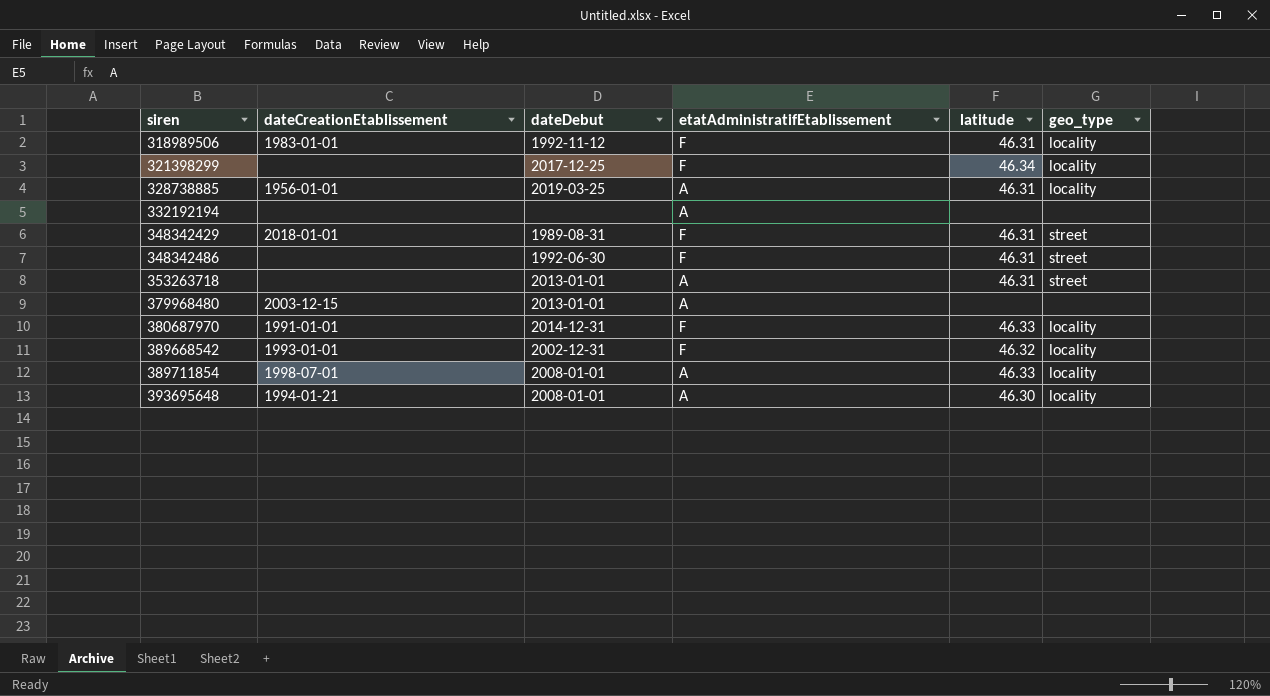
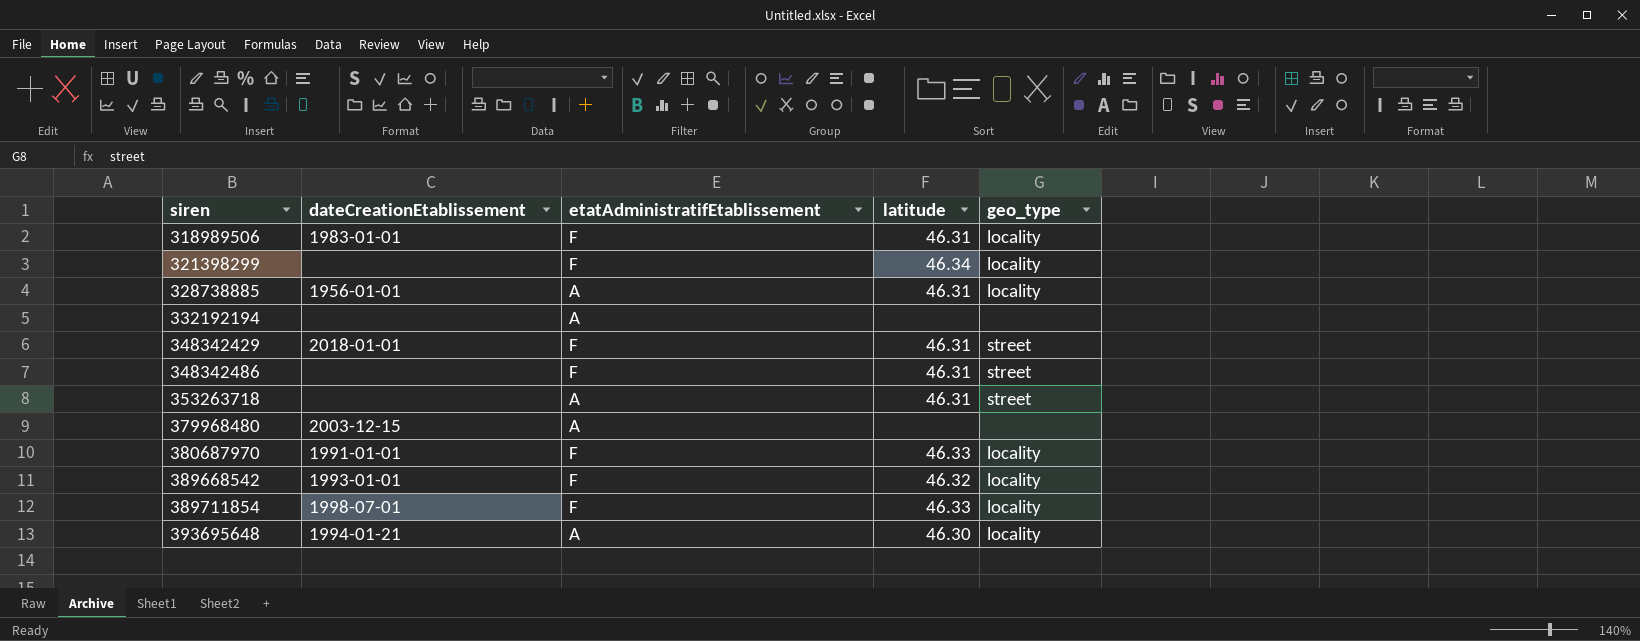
column dateDebut | position: 3 -> none
389711854 | etatAdministratifEtablissement: A -> F

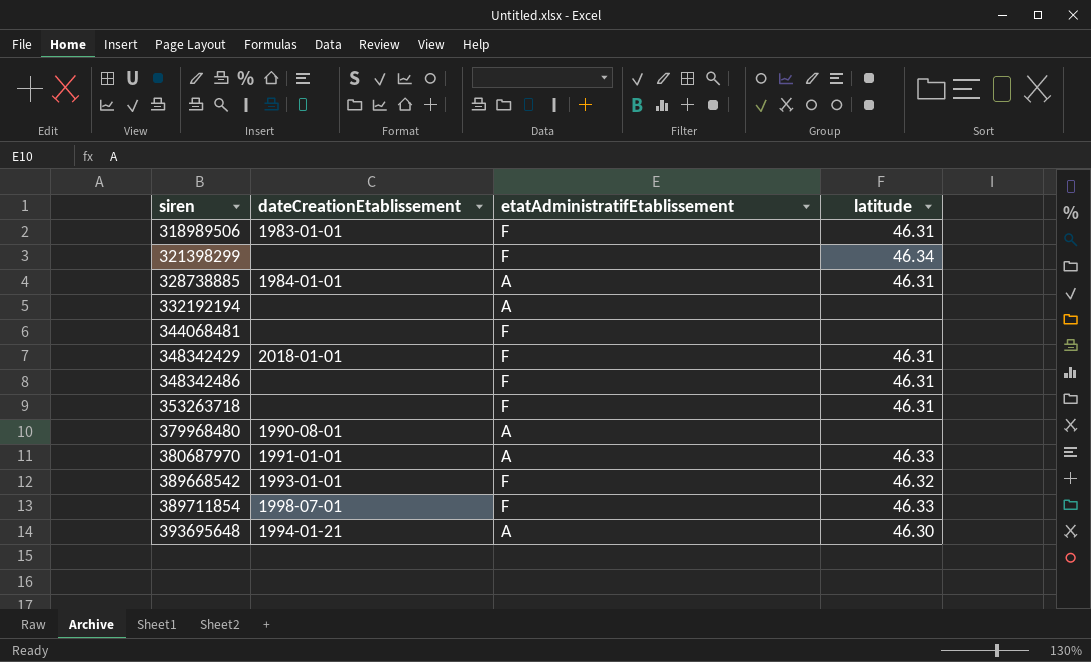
column geo_type | position: 5 -> none
328738885 | dateCreationEtablissement: 1956-01-01 -> 1984-01-01
row 344068481: none -> none | F | none
353263718 | etatAdministratifEtablissement: A -> F
379968480 | dateCreationEtablissement: 2003-12-15 -> 1990-08-01
380687970 | etatAdministratifEtablissement: F -> A

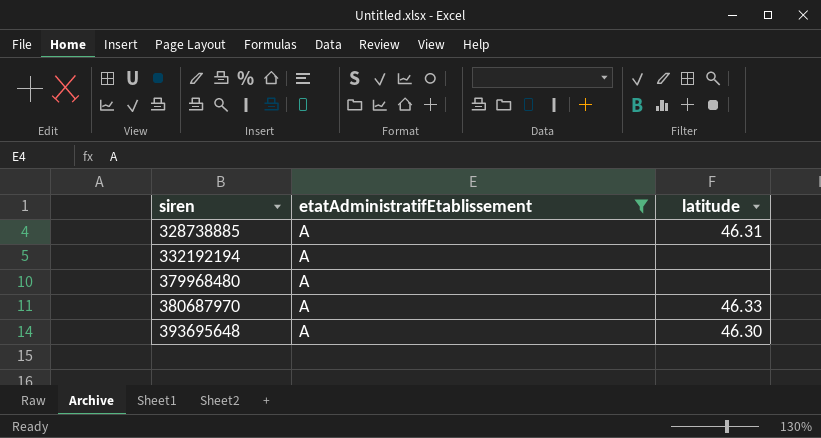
filter: none -> etatAdministratifEtablissement = A
column dateCreationEtablissement | position: 2 -> none

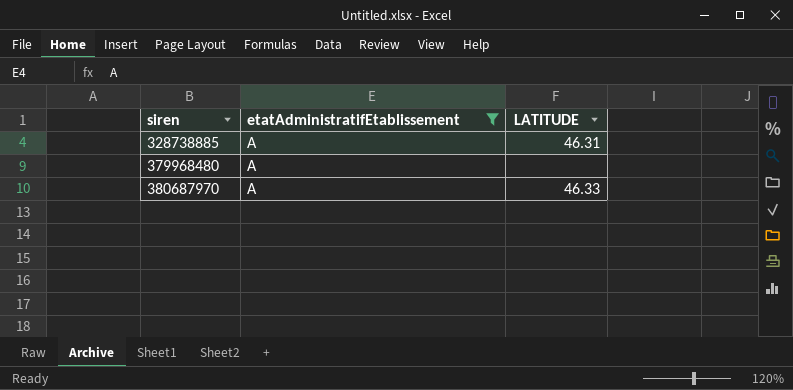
column name: latitude -> LATITUDE
row 332192194: A | none -> none
row 393695648: A | 46.30 -> none

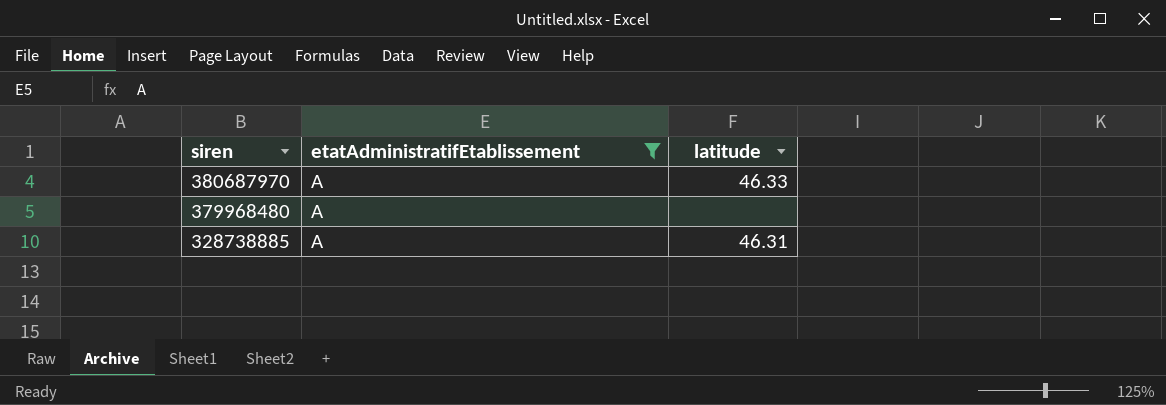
row order: siren ascending -> siren descending
column name: LATITUDE -> latitude

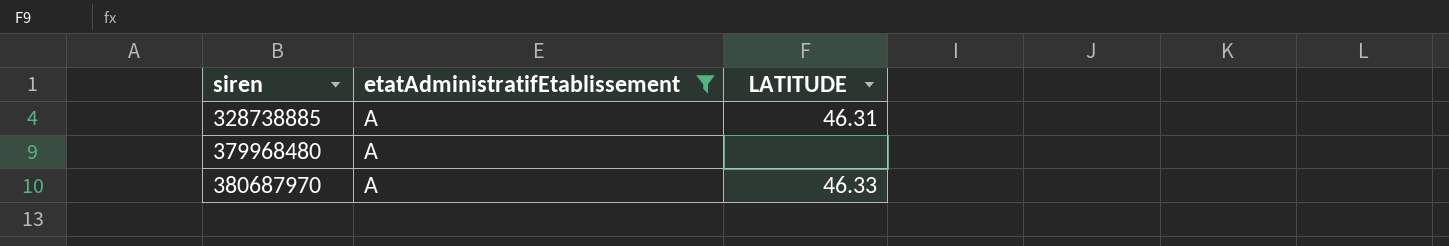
row order: siren descending -> siren ascending
column name: latitude -> LATITUDE

